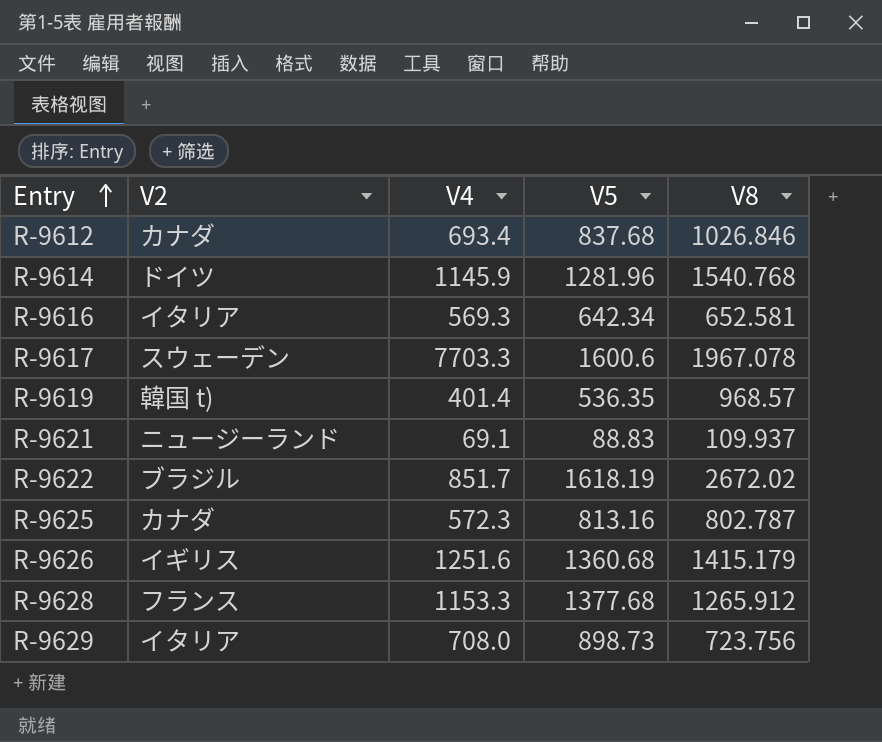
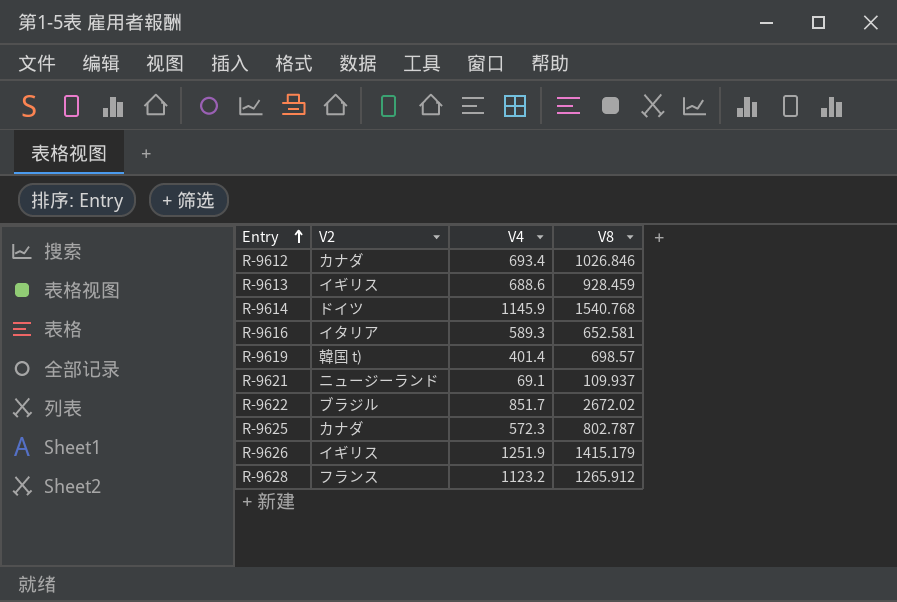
column V5 | position: 4 -> none
row R-9617: スウェーデン | 7703.3 | 1600.6 | 1967.078 -> none
row R-9629: イタリア | 708.0 | 898.73 | 723.756 -> none
row R-9613: none -> イギリス | 688.6 | 928.459
R-9616 | V4: 569.3 -> 589.3
R-9619 | V8: 968.57 -> 698.57
R-9626 | V4: 1251.6 -> 1251.9
R-9628 | V4: 1153.3 -> 1123.2

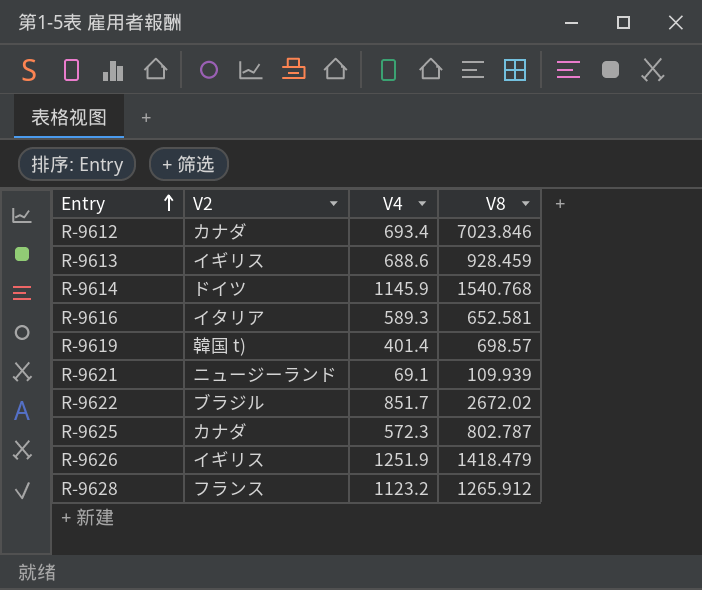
R-9612 | V8: 1026.846 -> 7023.846
R-9621 | V8: 109.937 -> 109.939
R-9626 | V8: 1415.179 -> 1418.479

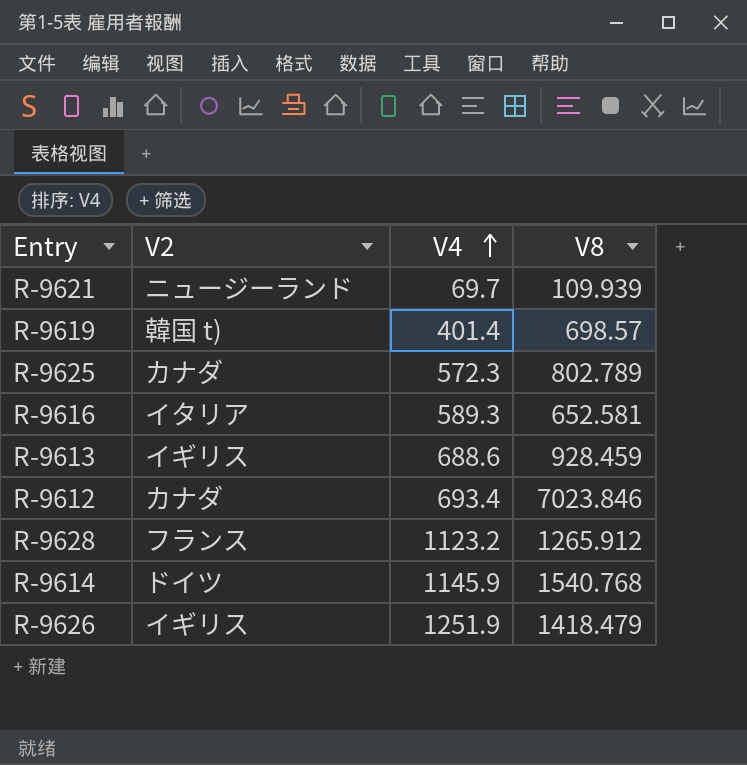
row order: Entry ascending -> V4 ascending
row R-9622: ブラジル | 851.7 | 2672.02 -> none
R-9621 | V4: 69.1 -> 69.7
R-9625 | V8: 802.787 -> 802.789

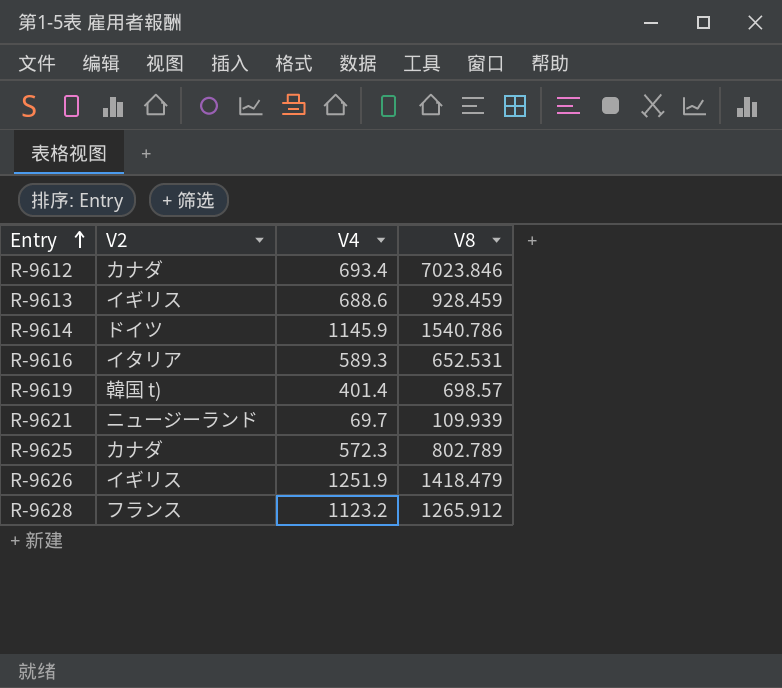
row order: V4 ascending -> Entry ascending
R-9614 | V8: 1540.768 -> 1540.786
R-9616 | V8: 652.581 -> 652.531

